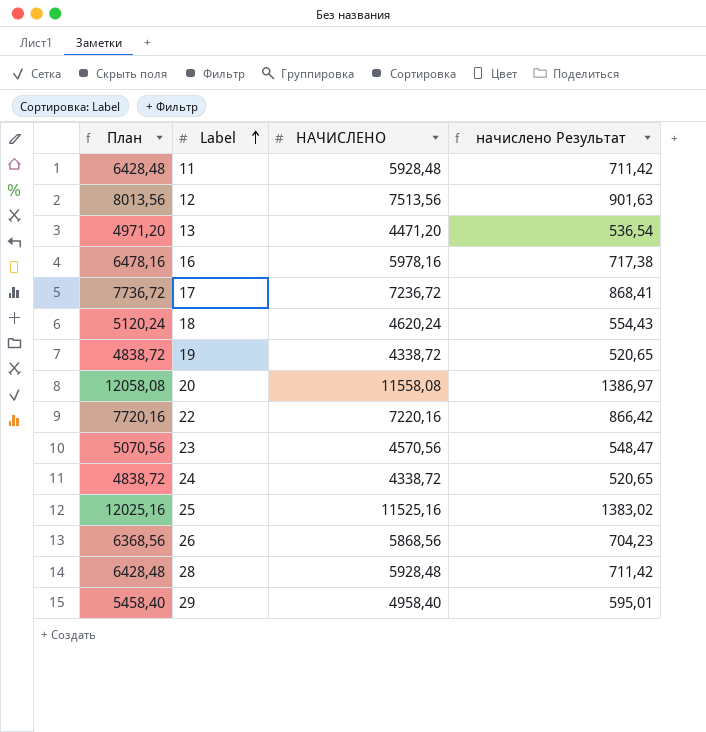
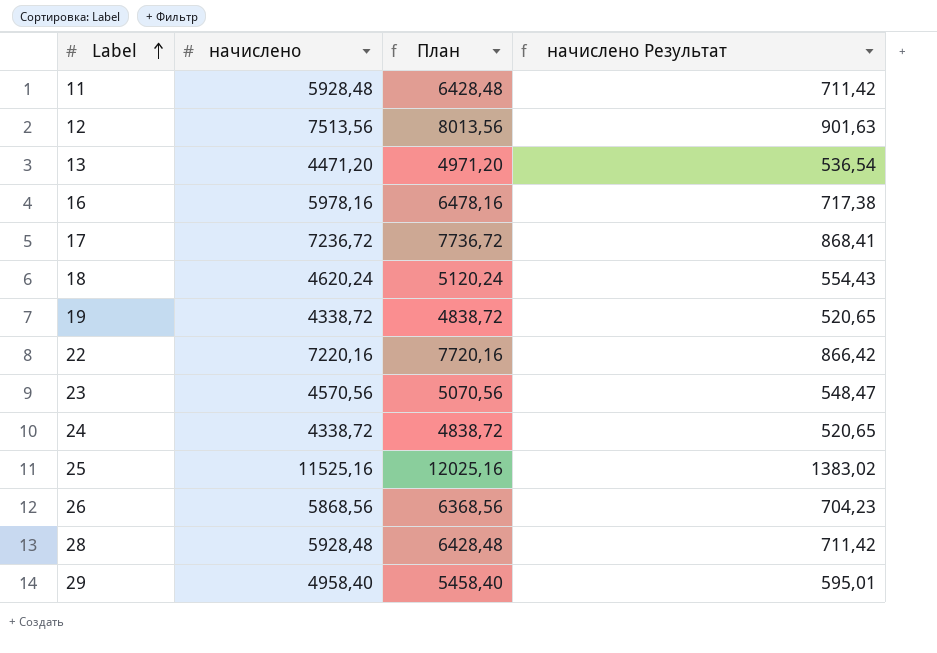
column name: НАЧИСЛЕНО -> начислено
column План | position: 1 -> 3
row 20: 12058,08 | 11558,08 | 1386,97 -> none

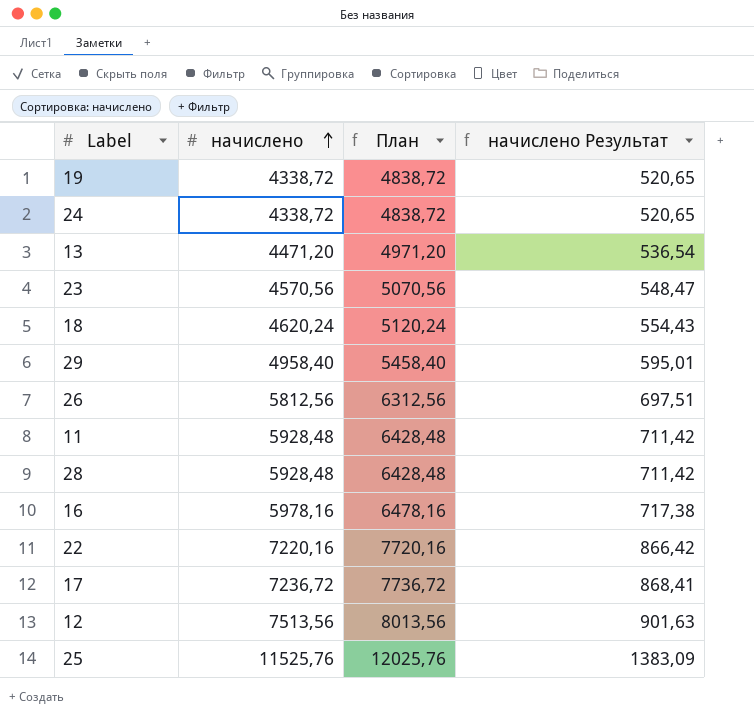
row order: Label ascending -> начислено ascending
26 | начислено: 5868,56 -> 5812,56
26 | План: 6368,56 -> 6312,56
26 | начислено Результат: 704,23 -> 697,51
25 | начислено: 11525,16 -> 11525,76
25 | План: 12025,16 -> 12025,76
25 | начислено Результат: 1383,02 -> 1383,09

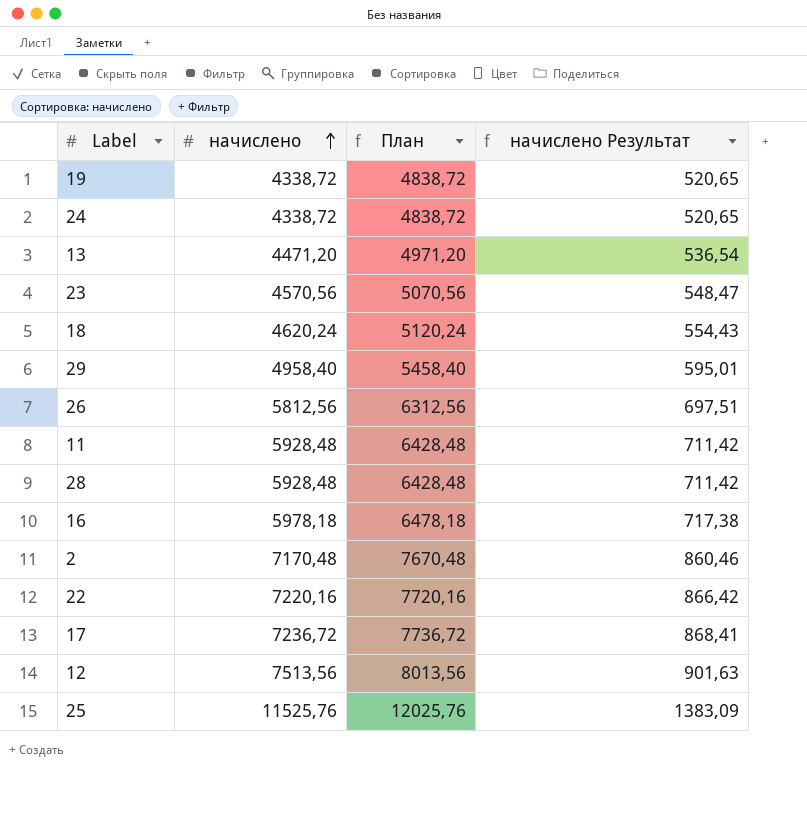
16 | начислено: 5978,16 -> 5978,18
16 | План: 6478,16 -> 6478,18
row 2: none -> 7170,48 | 7670,48 | 860,46

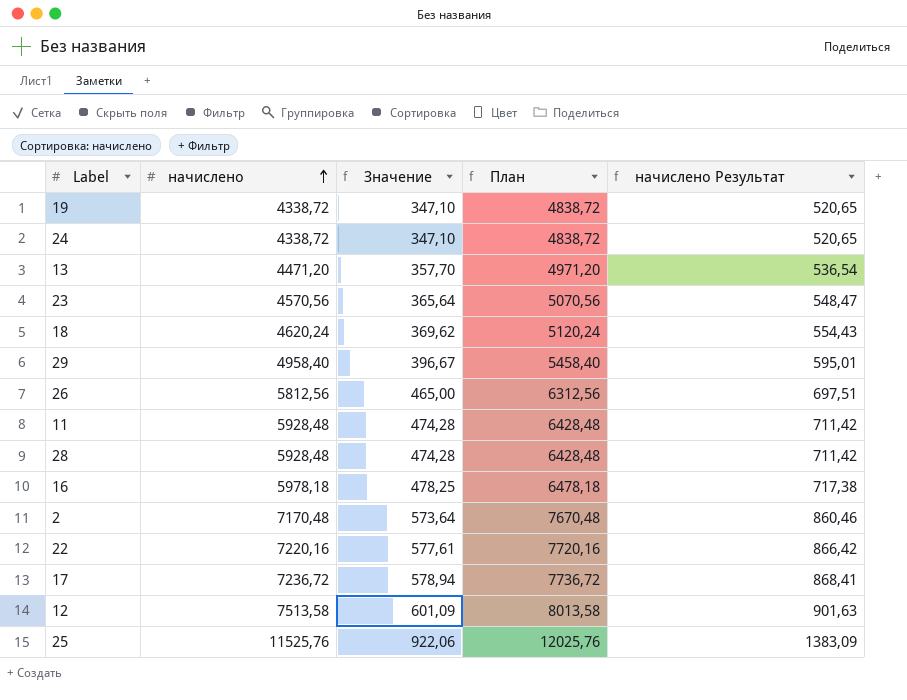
column Значение | formula: none -> [начислено] * 0,08
12 | начислено: 7513,56 -> 7513,58
12 | План: 8013,56 -> 8013,58

